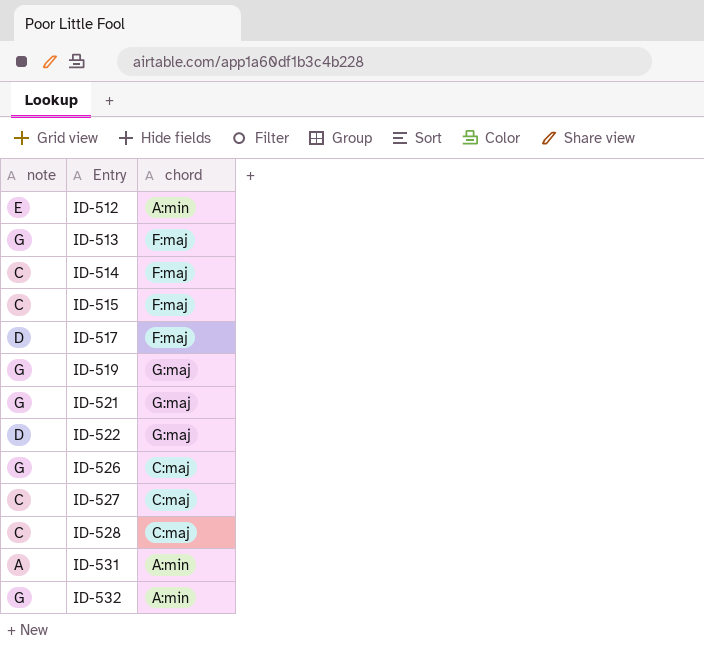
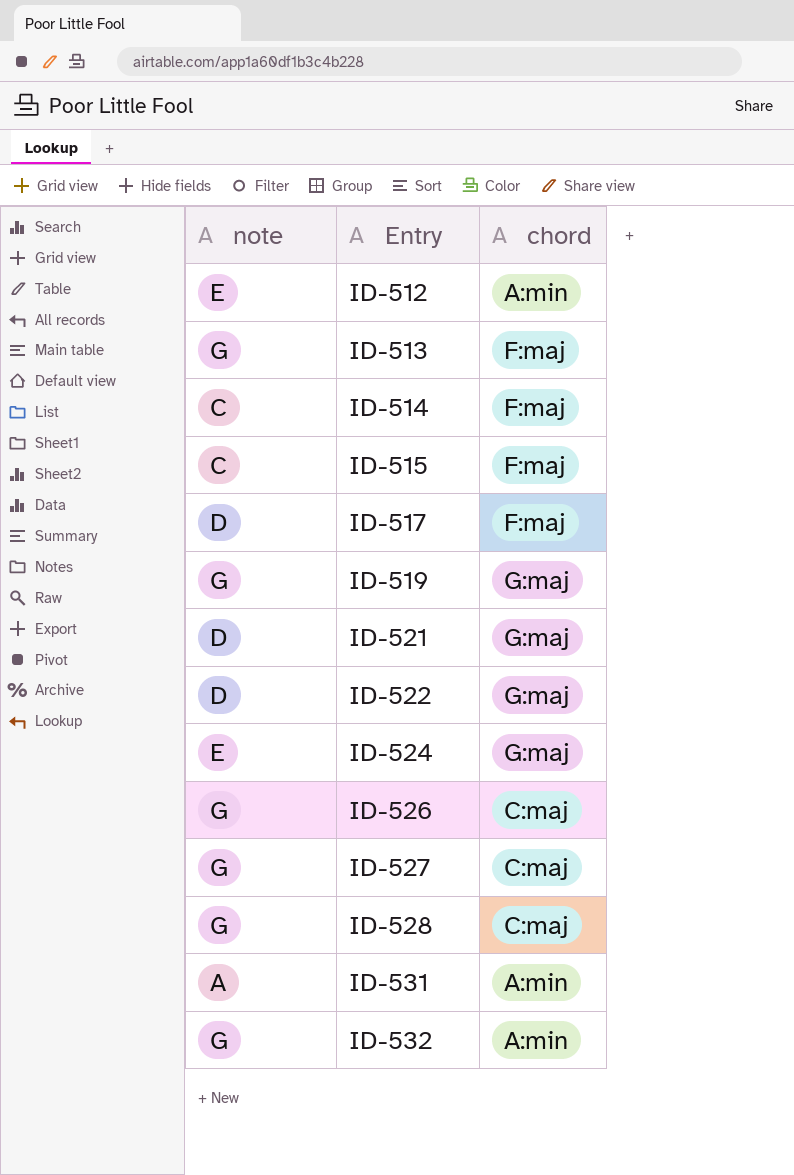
ID-521 | note: G -> D
row ID-524: none -> E | G:maj
ID-527 | note: C -> G
ID-528 | note: C -> G

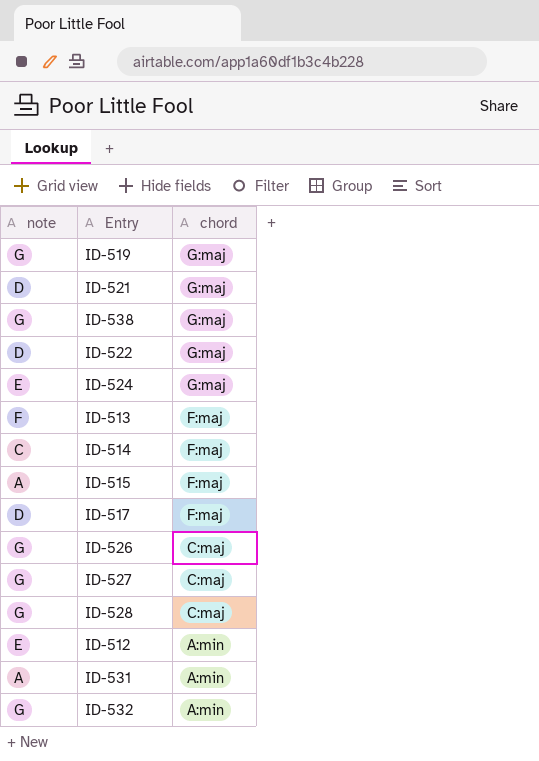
row order: Entry ascending -> chord descending
row ID-538: none -> G | G:maj
ID-513 | note: G -> F
ID-515 | note: C -> A

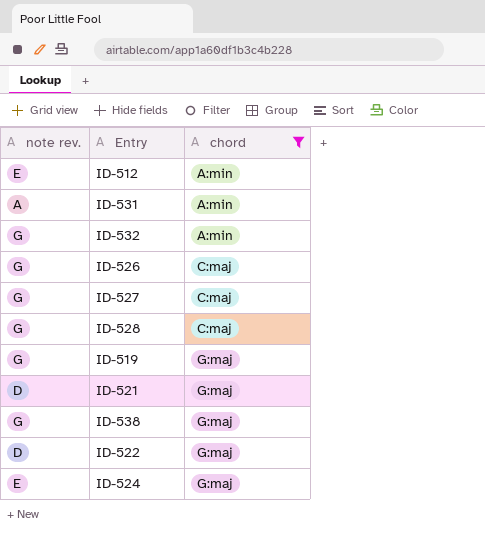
filter: none -> chord != F:maj
row order: chord descending -> chord ascending
column name: note -> note rev.

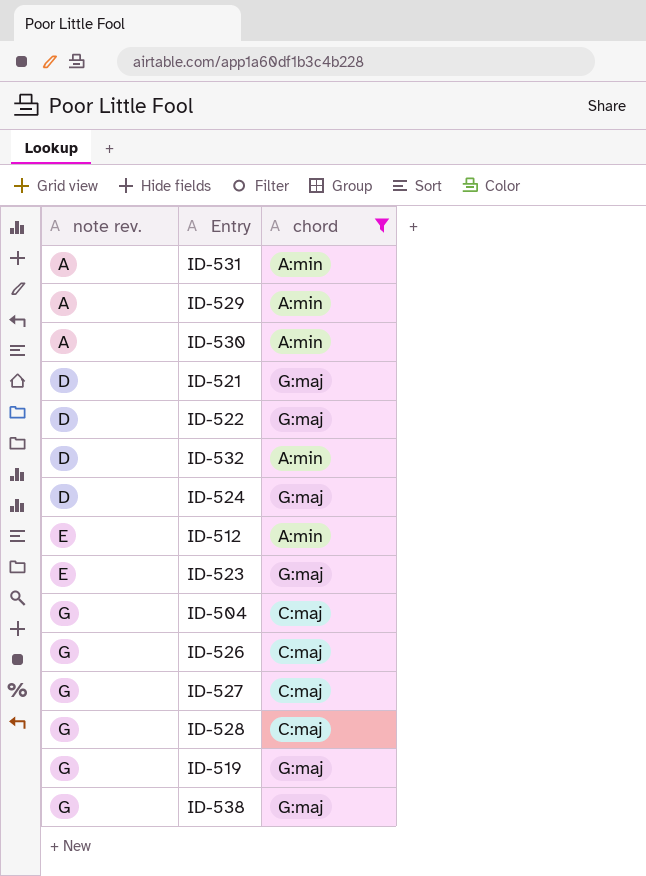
row order: chord ascending -> note rev. ascending
row ID-529: none -> A | A:min
row ID-530: none -> A | A:min
ID-532 | note rev.: G -> D
ID-524 | note rev.: E -> D
row ID-523: none -> E | G:maj
row ID-504: none -> G | C:maj

